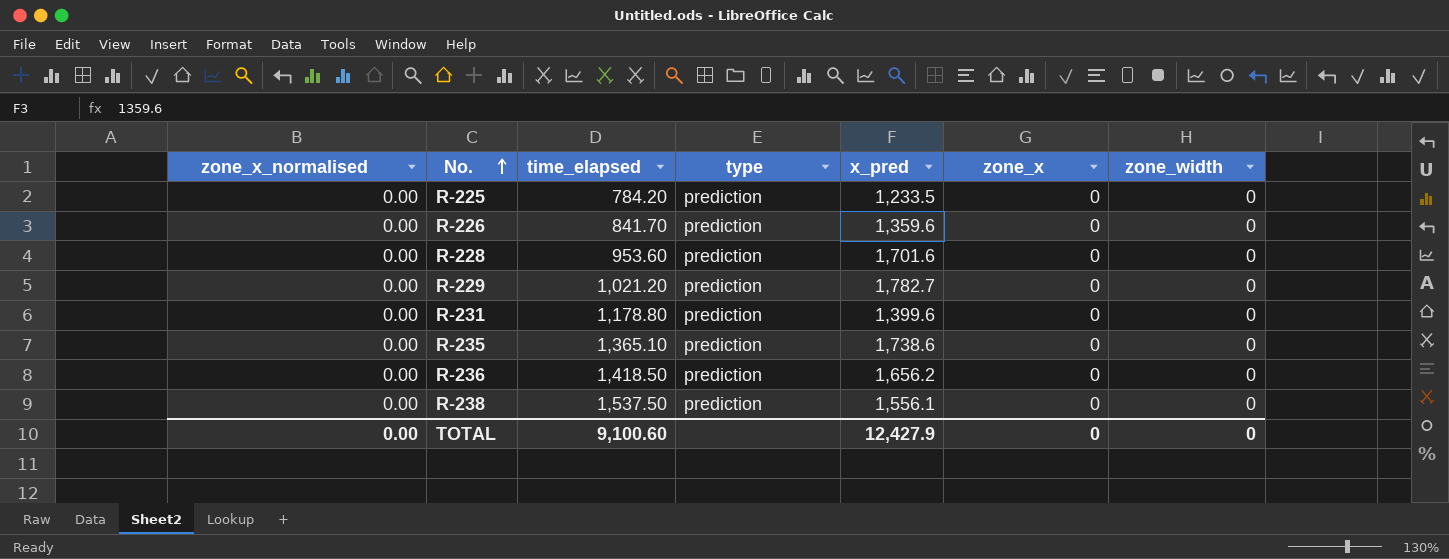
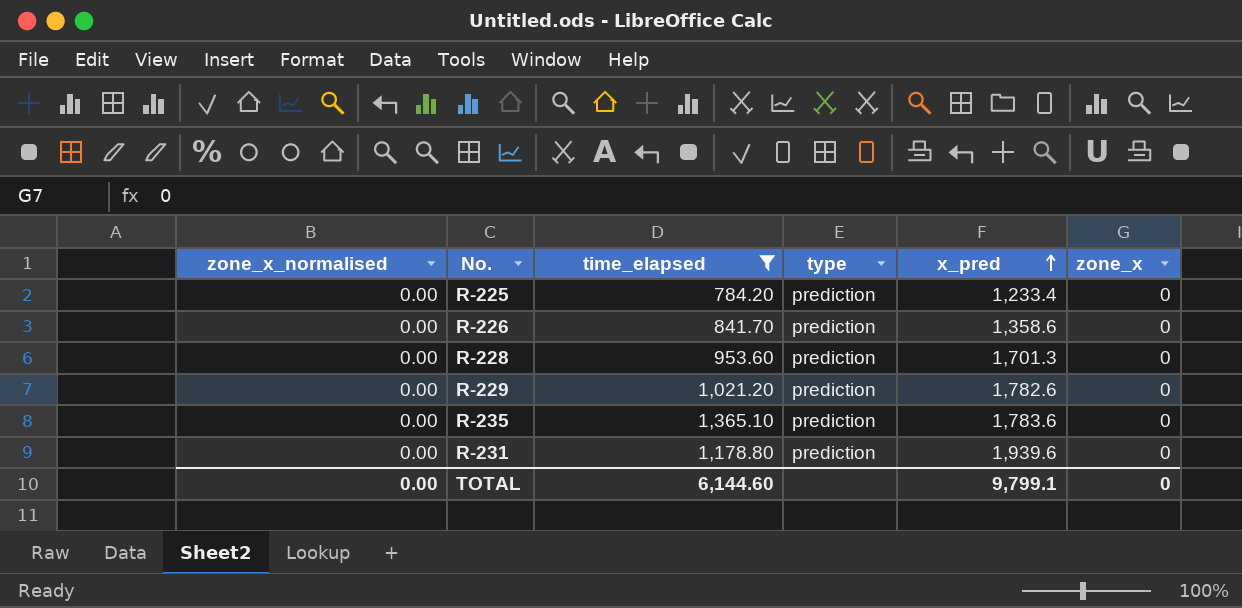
filter: none -> time_elapsed <= 1,365.10
row order: No. ascending -> x_pred ascending
column zone_width | position: 7 -> none
R-225 | x_pred: 1,233.5 -> 1,233.4
R-226 | x_pred: 1,359.6 -> 1,358.6
R-228 | x_pred: 1,701.6 -> 1,701.3
R-229 | x_pred: 1,782.7 -> 1,782.6
R-235 | x_pred: 1,738.6 -> 1,783.6
R-231 | x_pred: 1,399.6 -> 1,939.6
TOTAL | time_elapsed: 9,100.60 -> 6,144.60
TOTAL | x_pred: 12,427.9 -> 9,799.1

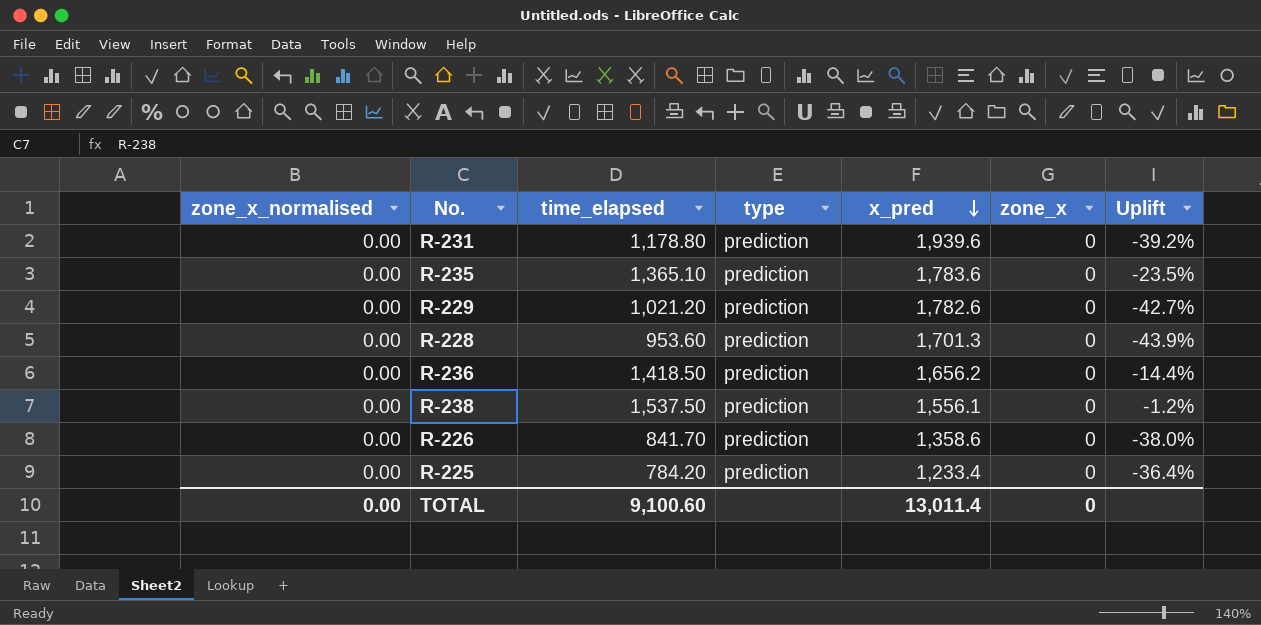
filter: time_elapsed <= 1,365.10 -> none
row order: x_pred ascending -> x_pred descending
column Uplift | formula: none -> ([time_elapsed] - [x_pred]) / [x_pred]
TOTAL | time_elapsed: 6,144.60 -> 9,100.60
TOTAL | x_pred: 9,799.1 -> 13,011.4

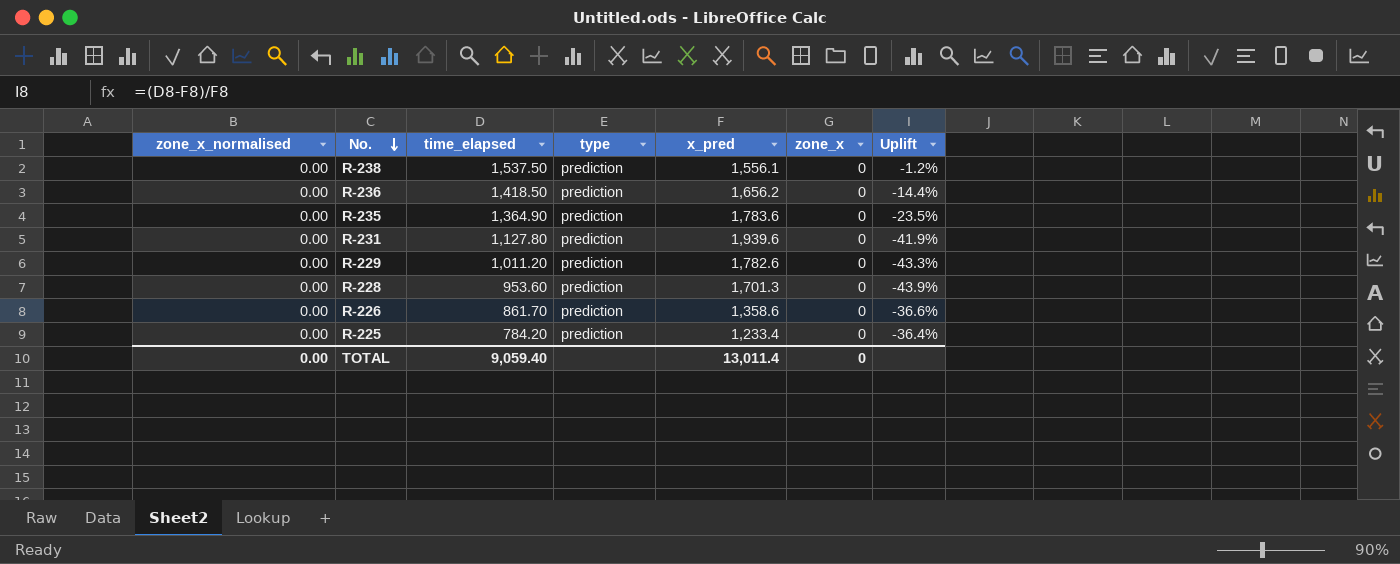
row order: x_pred descending -> No. descending
R-235 | time_elapsed: 1,365.10 -> 1,364.90
R-231 | time_elapsed: 1,178.80 -> 1,127.80
R-231 | Uplift: -39.2% -> -41.9%
R-229 | time_elapsed: 1,021.20 -> 1,011.20
R-229 | Uplift: -42.7% -> -43.3%
R-226 | time_elapsed: 841.70 -> 861.70
R-226 | Uplift: -38.0% -> -36.6%
TOTAL | time_elapsed: 9,100.60 -> 9,059.40

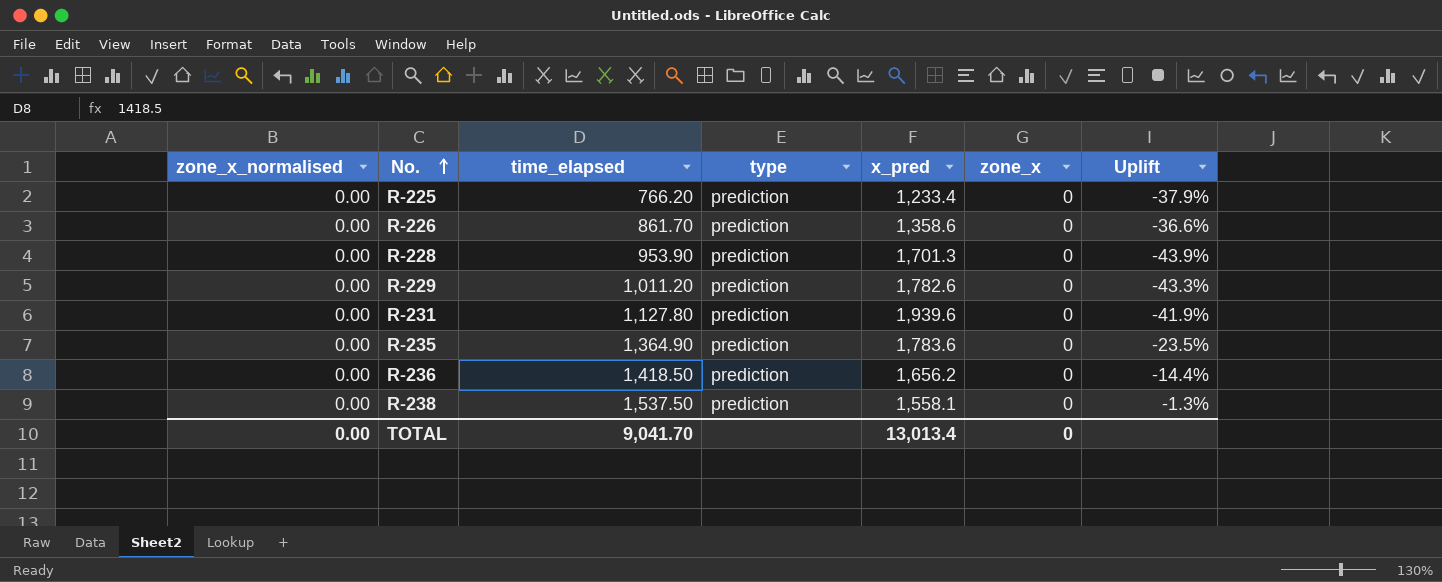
row order: No. descending -> No. ascending
R-225 | time_elapsed: 784.20 -> 766.20
R-225 | Uplift: -36.4% -> -37.9%
R-228 | time_elapsed: 953.60 -> 953.90
R-238 | x_pred: 1,556.1 -> 1,558.1
R-238 | Uplift: -1.2% -> -1.3%
TOTAL | time_elapsed: 9,059.40 -> 9,041.70
TOTAL | x_pred: 13,011.4 -> 13,013.4

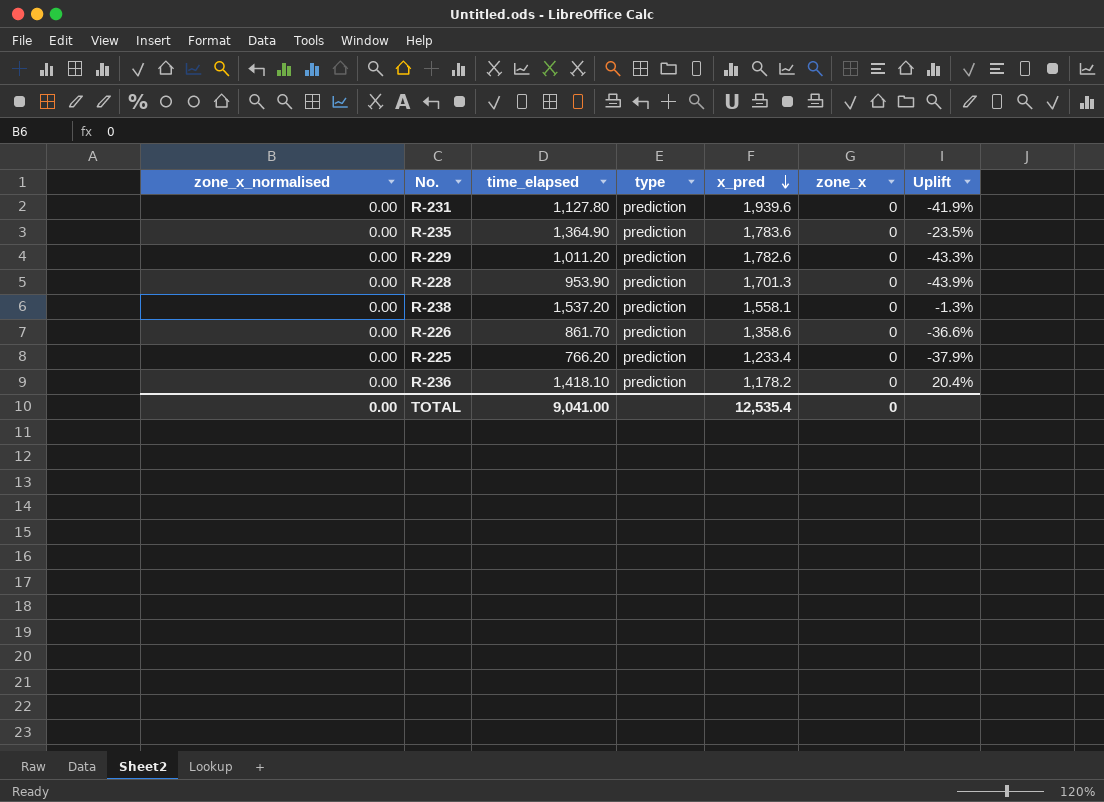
row order: No. ascending -> x_pred descending
R-238 | time_elapsed: 1,537.50 -> 1,537.20
R-236 | time_elapsed: 1,418.50 -> 1,418.10
R-236 | x_pred: 1,656.2 -> 1,178.2
R-236 | Uplift: -14.4% -> 20.4%
TOTAL | time_elapsed: 9,041.70 -> 9,041.00
TOTAL | x_pred: 13,013.4 -> 12,535.4

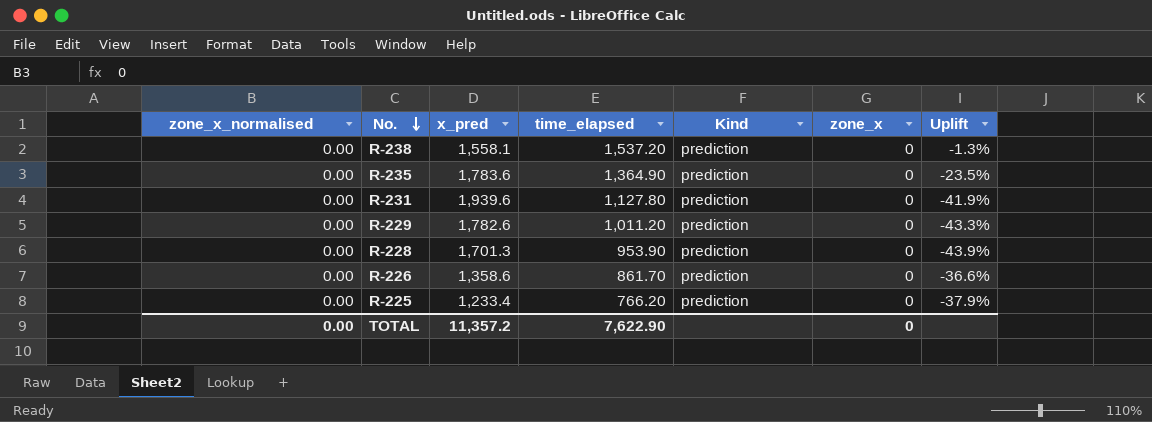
row order: x_pred descending -> No. descending
column x_pred | position: 5 -> 3
column name: type -> Kind
row R-236: 0.00 | 1,418.10 | prediction | 1,178.2 | 0 | 20.4% -> none
TOTAL | x_pred: 12,535.4 -> 11,357.2
TOTAL | time_elapsed: 9,041.00 -> 7,622.90

